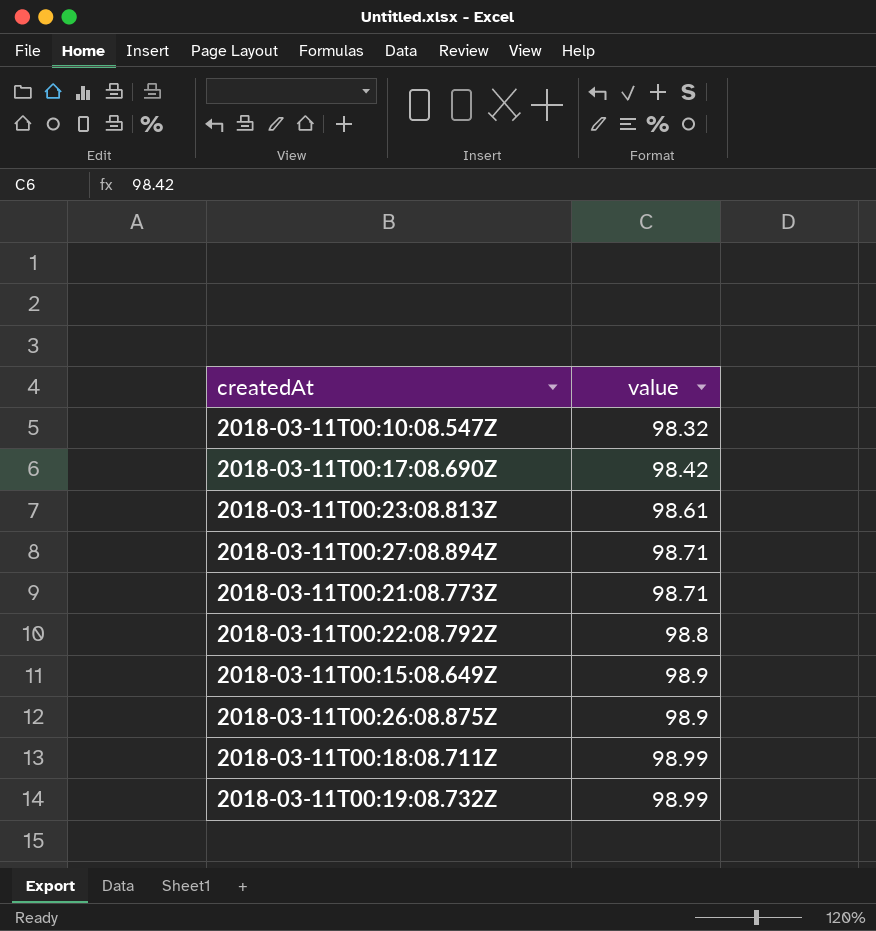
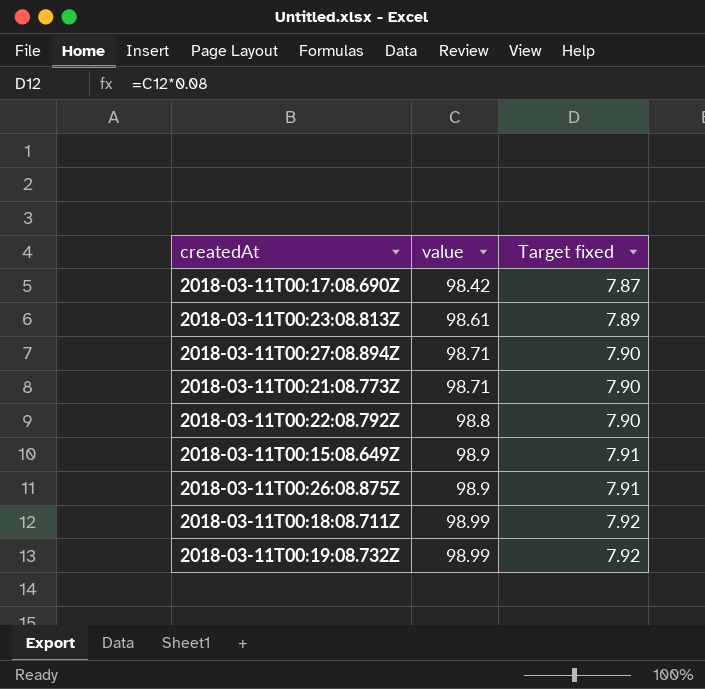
column Target fixed | formula: none -> [value] * 0.08
row 2018-03-11T00:10:08.547Z: 98.32 -> none

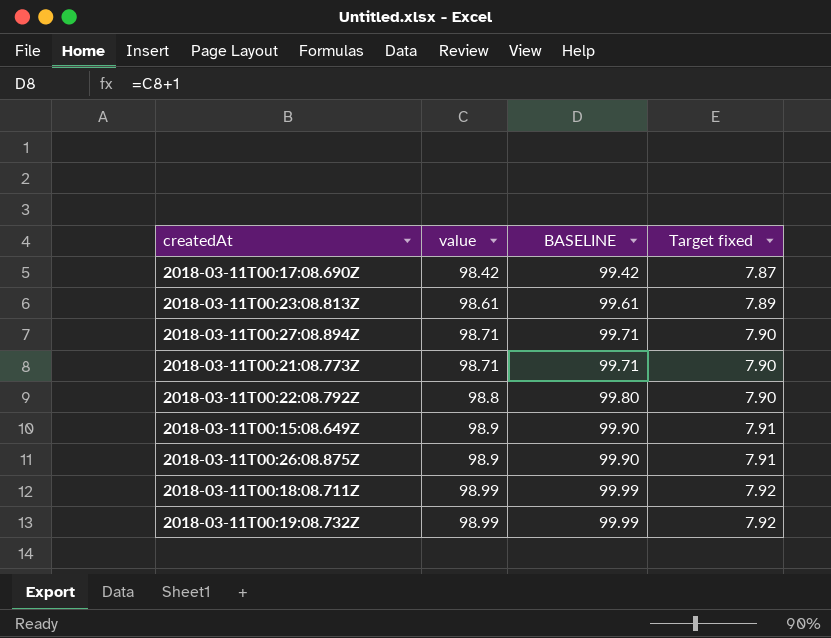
column BASELINE | formula: none -> [value] + 1

